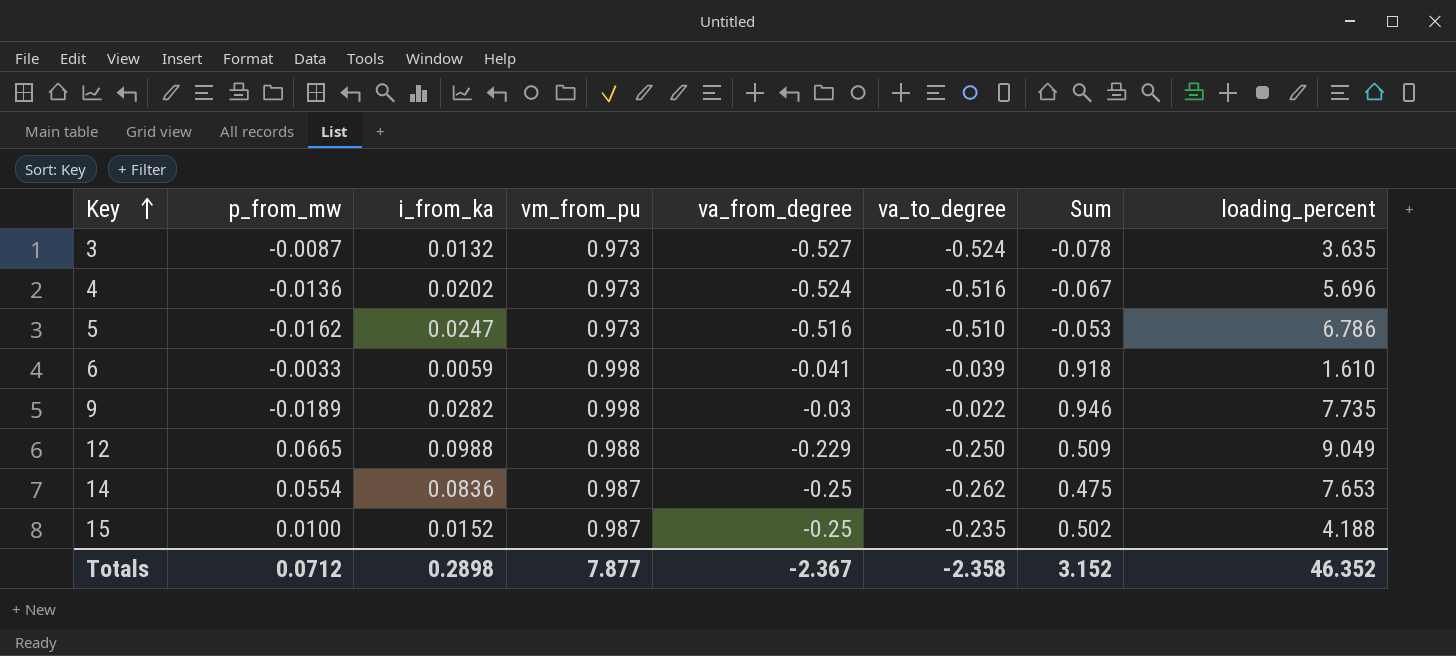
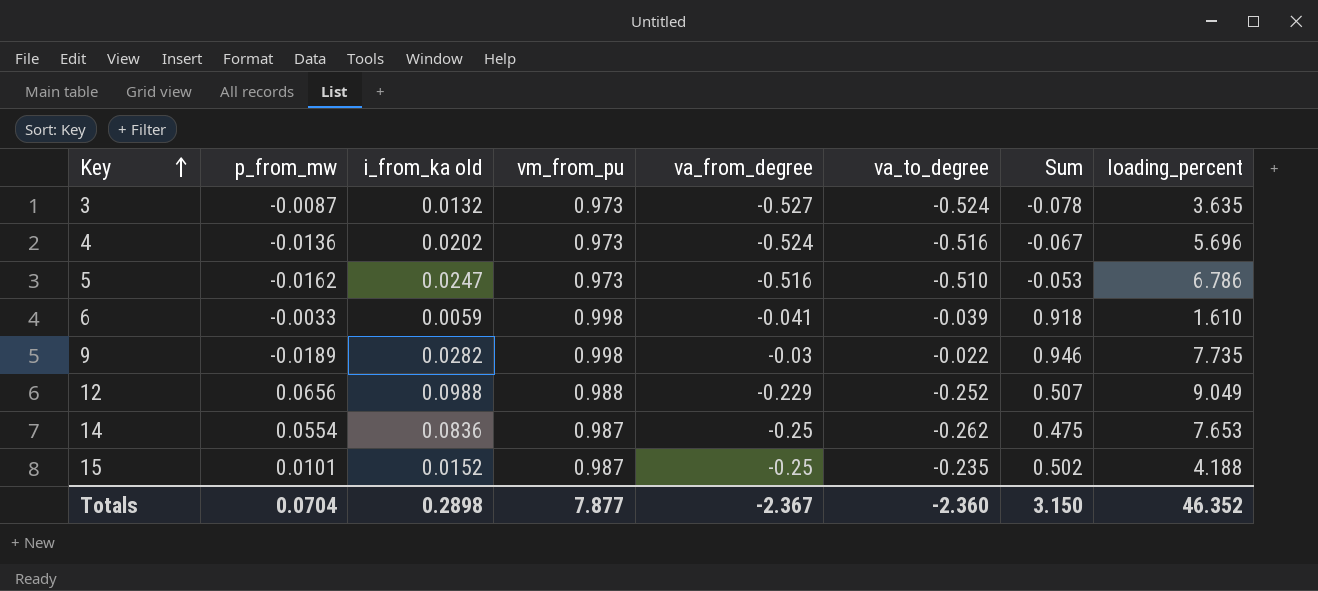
column name: i_from_ka -> i_from_ka old
12 | p_from_mw: 0.0665 -> 0.0656
12 | va_to_degree: -0.250 -> -0.252
12 | Sum: 0.509 -> 0.507
15 | p_from_mw: 0.0100 -> 0.0101
Totals | p_from_mw: 0.0712 -> 0.0704
Totals | va_to_degree: -2.358 -> -2.360
Totals | Sum: 3.152 -> 3.150

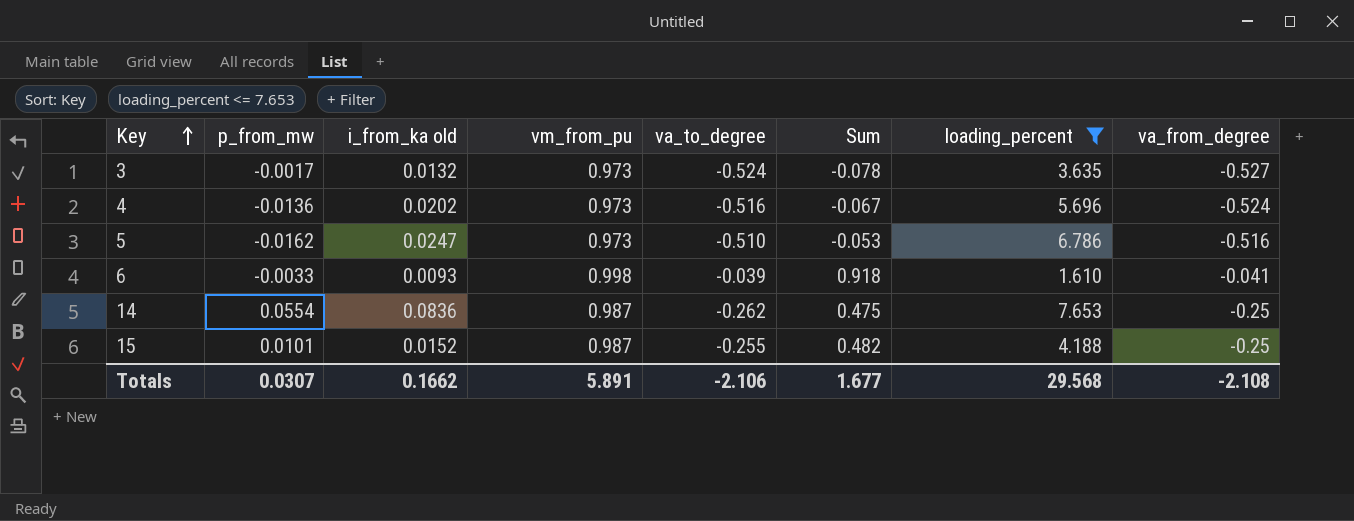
filter: none -> loading_percent <= 7.653
column va_from_degree | position: 5 -> 8
3 | p_from_mw: -0.0087 -> -0.0017
6 | i_from_ka old: 0.0059 -> 0.0093
15 | va_to_degree: -0.235 -> -0.255
15 | Sum: 0.502 -> 0.482
Totals | p_from_mw: 0.0704 -> 0.0307
Totals | i_from_ka old: 0.2898 -> 0.1662
Totals | vm_from_pu: 7.877 -> 5.891
Totals | va_to_degree: -2.360 -> -2.106
Totals | Sum: 3.150 -> 1.677
Totals | loading_percent: 46.352 -> 29.568
Totals | va_from_degree: -2.367 -> -2.108

